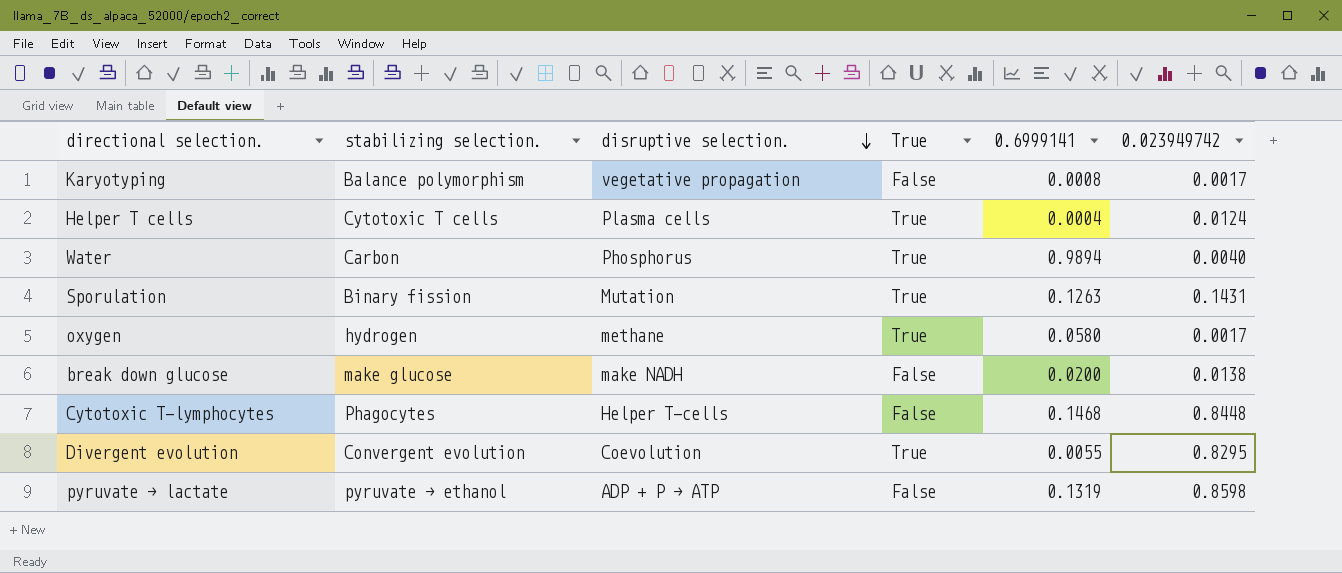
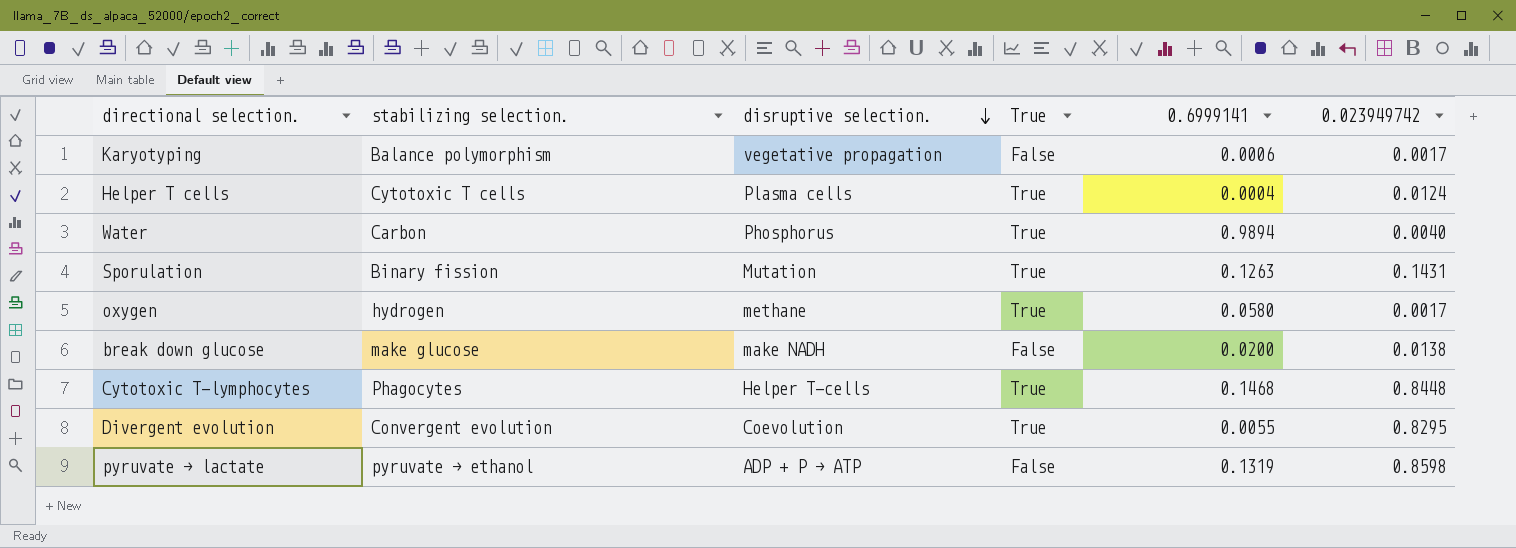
Karyotyping | 0.6999141: 0.0008 -> 0.0006
Cytotoxic T-lymphocytes | True: False -> True

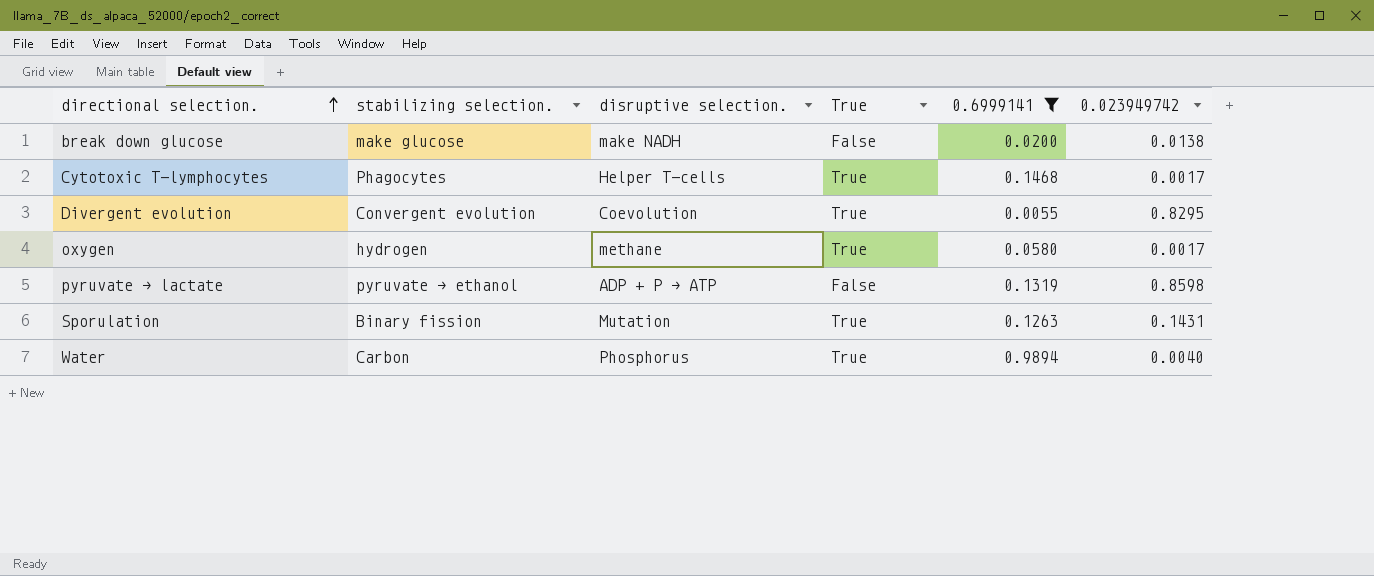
filter: none -> 0.6999141 >= 0.0055
row order: disruptive selection. descending -> directional selection. ascending
Cytotoxic T-lymphocytes | 0.023949742: 0.8448 -> 0.0017

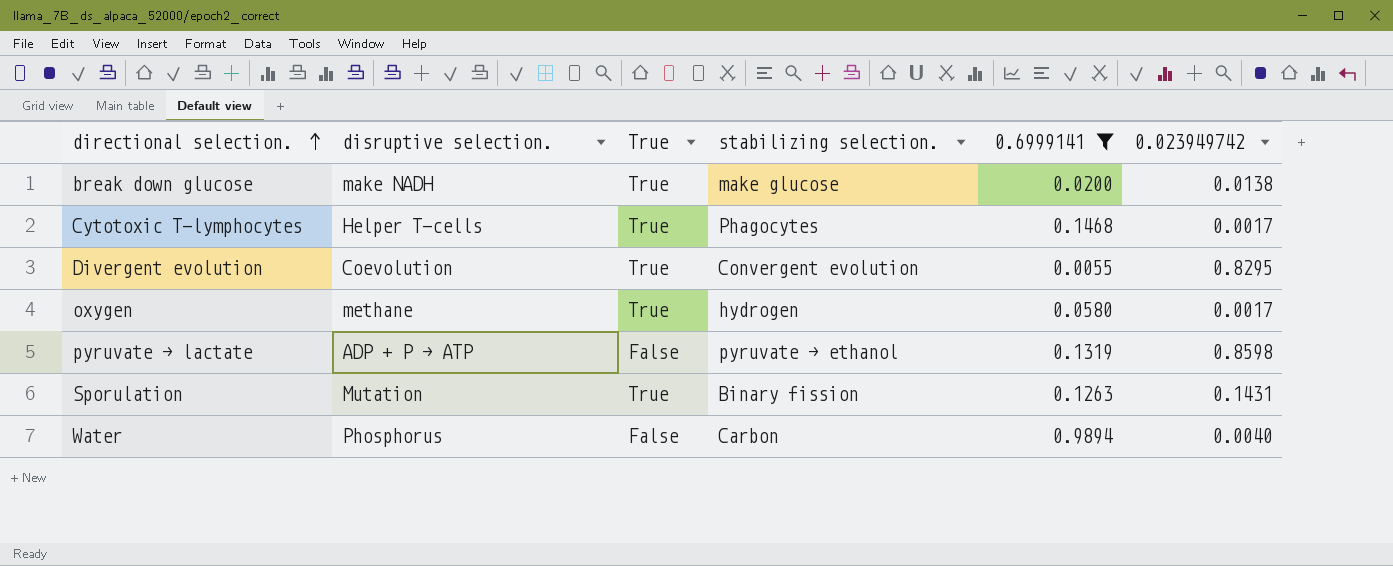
column stabilizing selection. | position: 2 -> 4
break down glucose | True: False -> True
Water | True: True -> False

